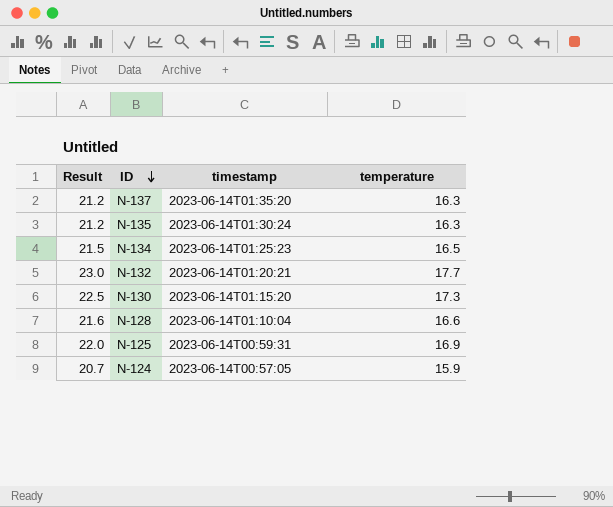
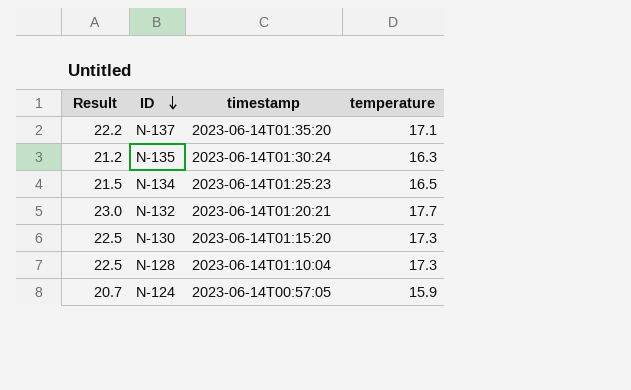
row N-125: 22.0 | 2023-06-14T00:59:31 | 16.9 -> none
N-137 | Result: 21.2 -> 22.2
N-137 | temperature: 16.3 -> 17.1
N-128 | Result: 21.6 -> 22.5
N-128 | temperature: 16.6 -> 17.3

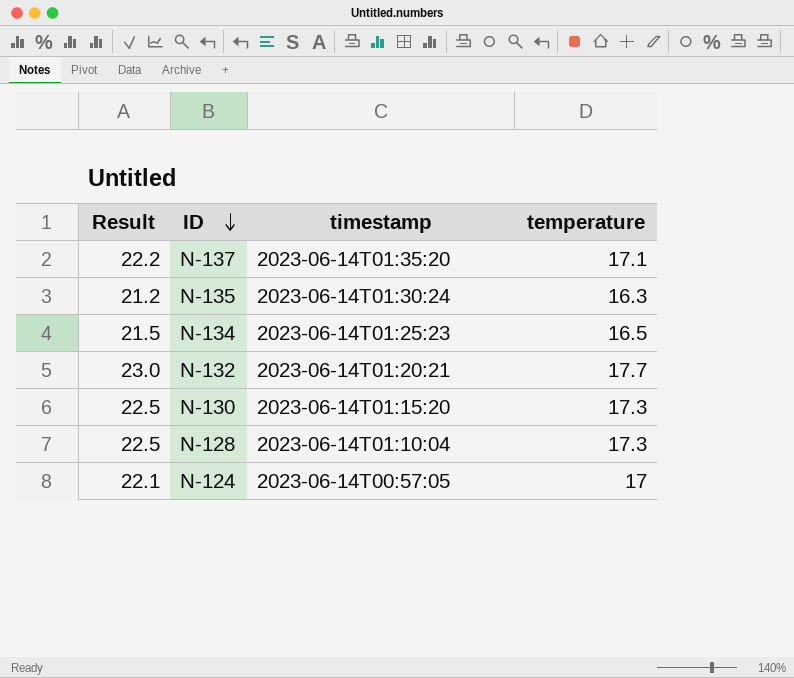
N-124 | Result: 20.7 -> 22.1
N-124 | temperature: 15.9 -> 17

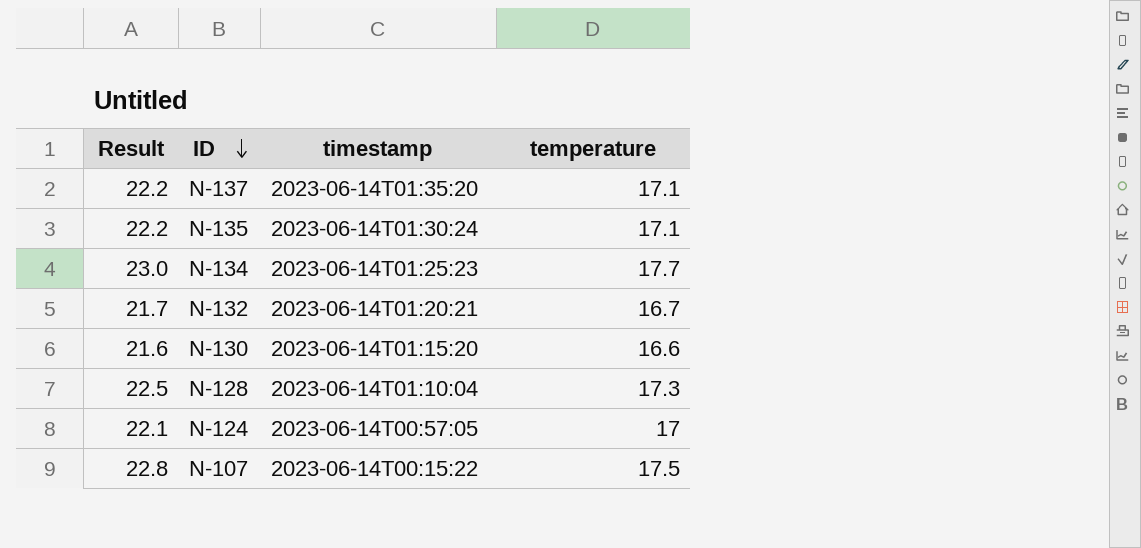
N-135 | Result: 21.2 -> 22.2
N-135 | temperature: 16.3 -> 17.1
N-134 | Result: 21.5 -> 23.0
N-134 | temperature: 16.5 -> 17.7
N-132 | Result: 23.0 -> 21.7
N-132 | temperature: 17.7 -> 16.7
N-130 | Result: 22.5 -> 21.6
N-130 | temperature: 17.3 -> 16.6
row N-107: none -> 22.8 | 2023-06-14T00:15:22 | 17.5

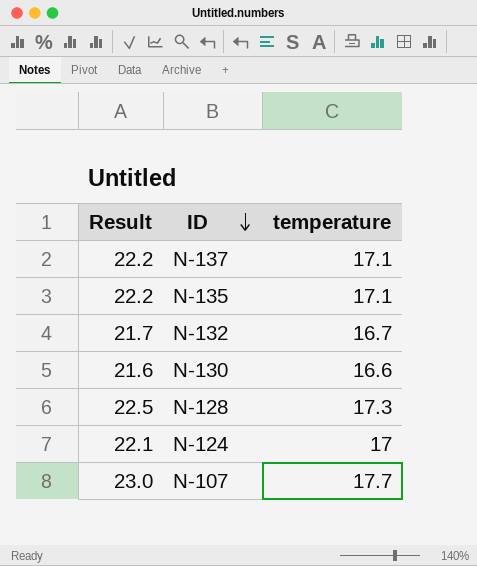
column timestamp | position: 3 -> none
row N-134: 23.0 | 2023-06-14T01:25:23 | 17.7 -> none
N-107 | Result: 22.8 -> 23.0
N-107 | temperature: 17.5 -> 17.7

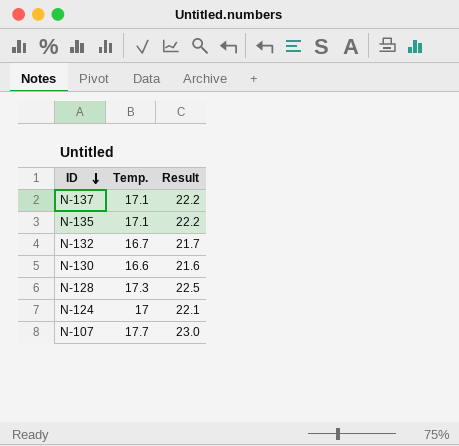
column name: temperature -> Temp.
column Result | position: 1 -> 3

